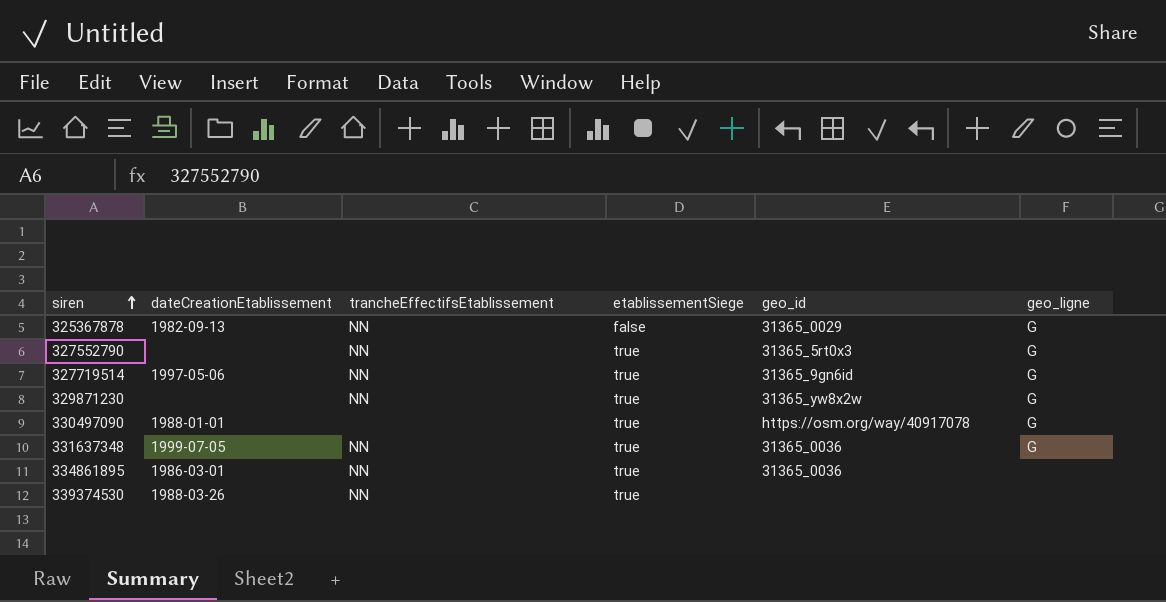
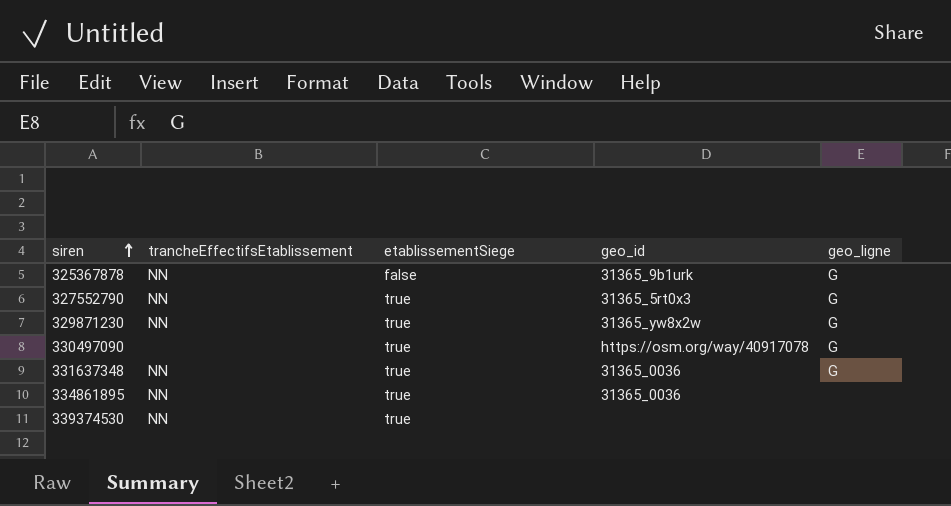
column dateCreationEtablissement | position: 2 -> none
row 327719514: 1997-05-06 | NN | true | 31365_9gn6id | G -> none
325367878 | geo_id: 31365_0029 -> 31365_9b1urk

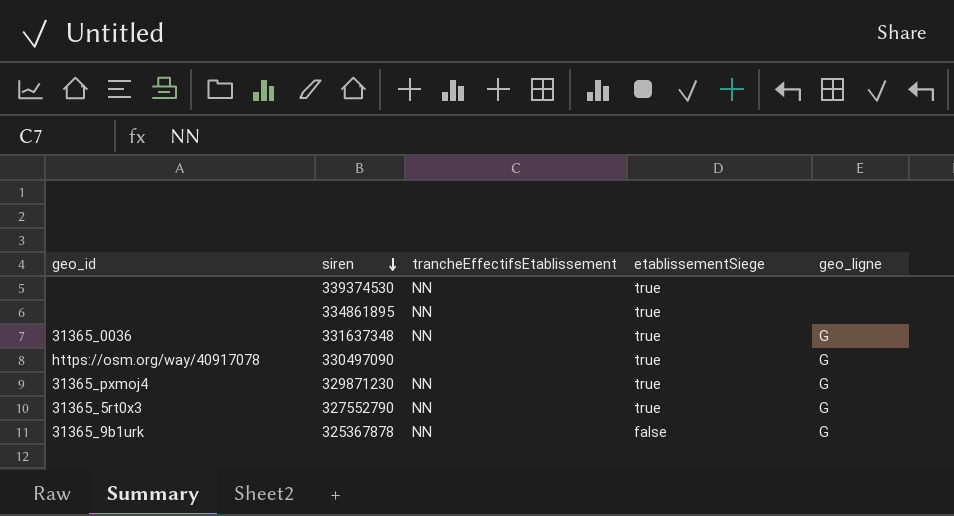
row order: siren ascending -> siren descending
column geo_id | position: 4 -> 1
334861895 | geo_id: 31365_0036 -> none
329871230 | geo_id: 31365_yw8x2w -> 31365_pxmoj4

